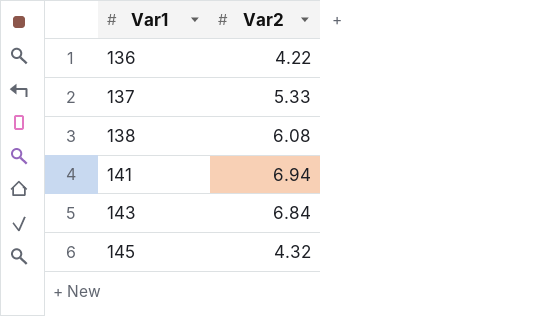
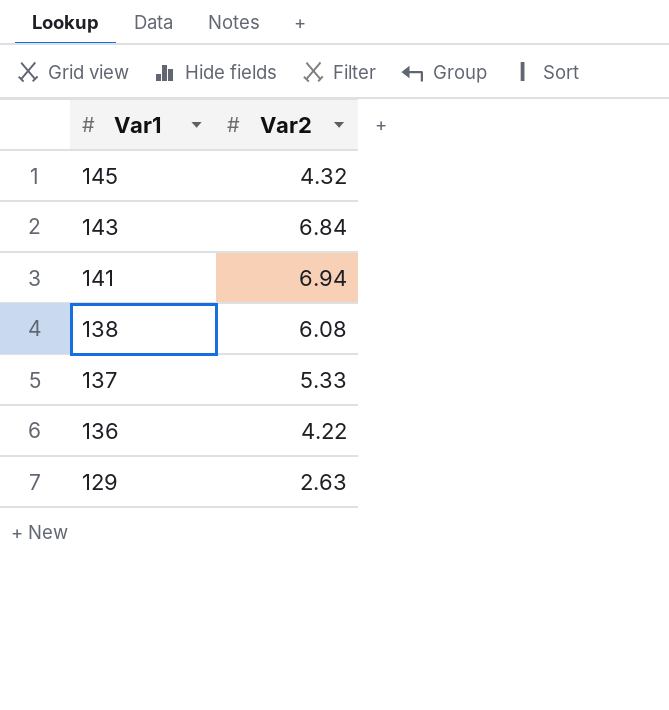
row order: Var1 ascending -> Var1 descending
row 129: none -> 2.63

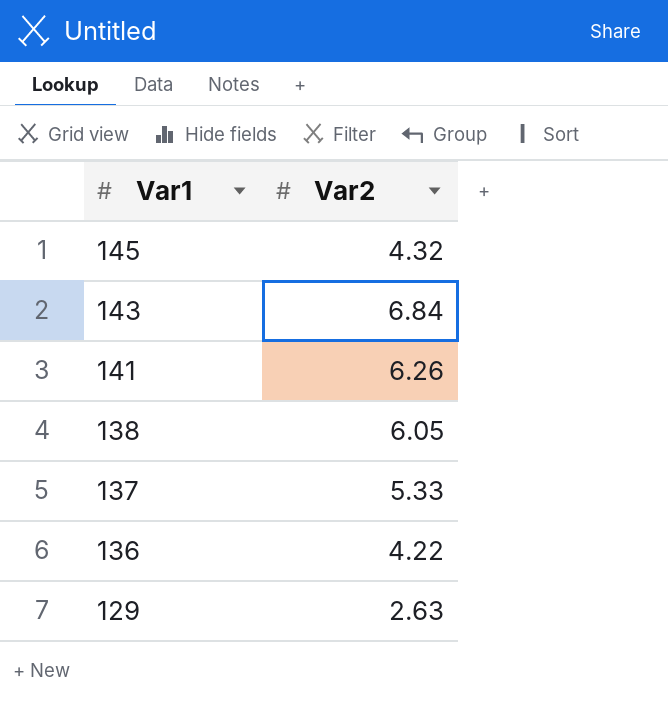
141 | Var2: 6.94 -> 6.26
138 | Var2: 6.08 -> 6.05

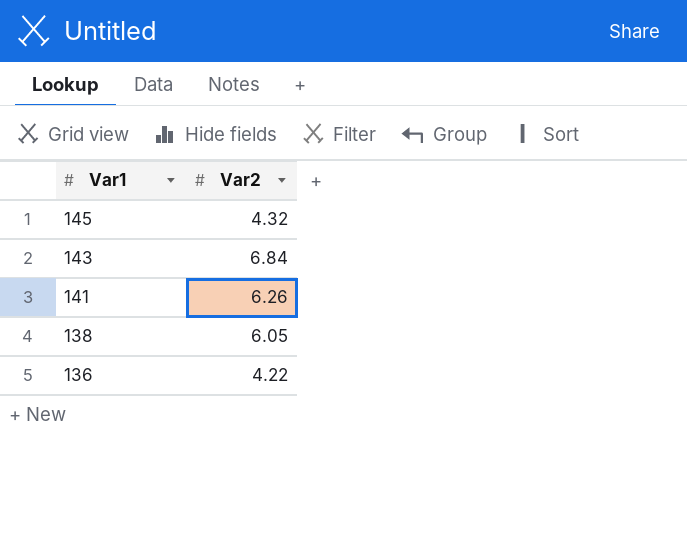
row 137: 5.33 -> none
row 129: 2.63 -> none

